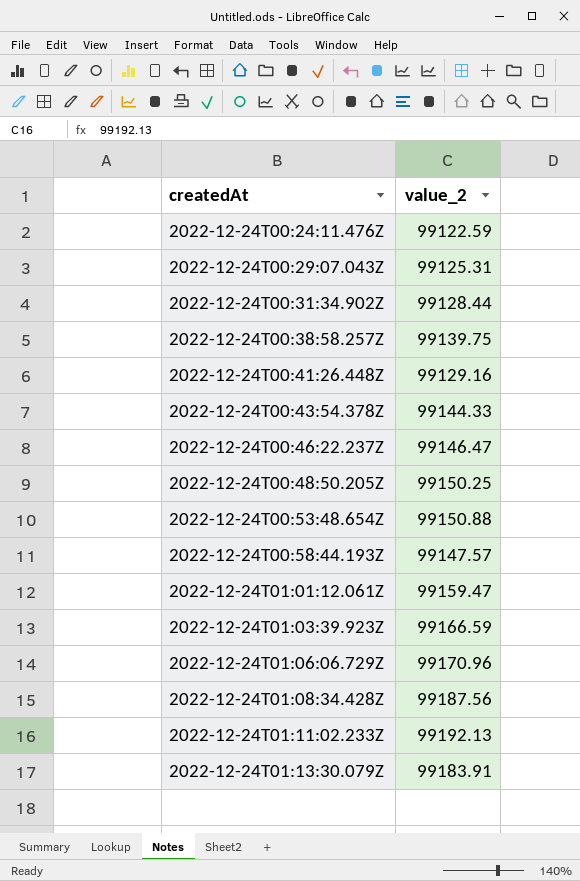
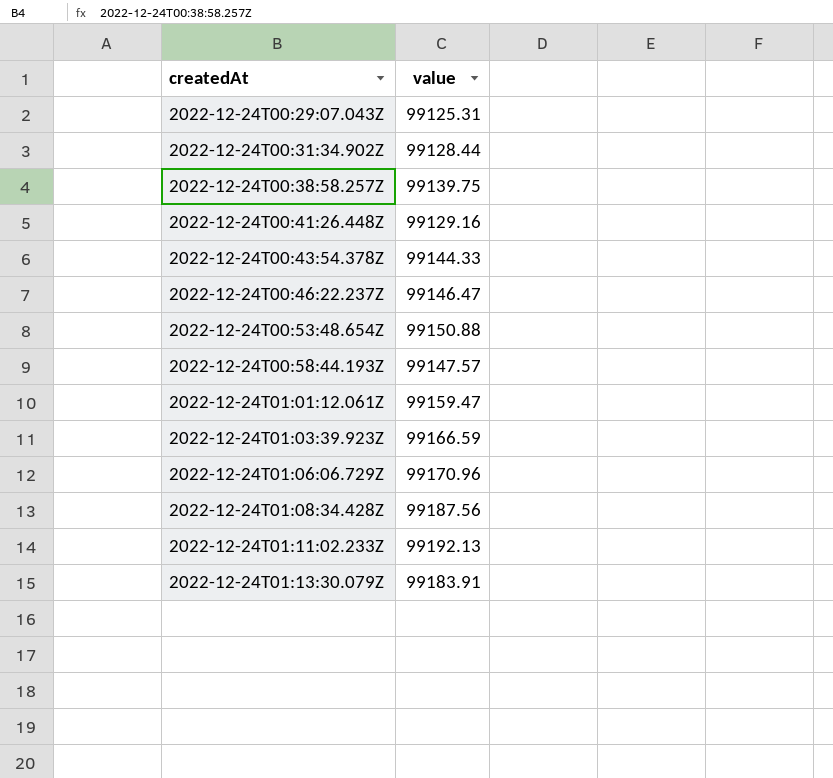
column name: value_2 -> value
row 2022-12-24T00:24:11.476Z: 99122.59 -> none
row 2022-12-24T00:48:50.205Z: 99150.25 -> none

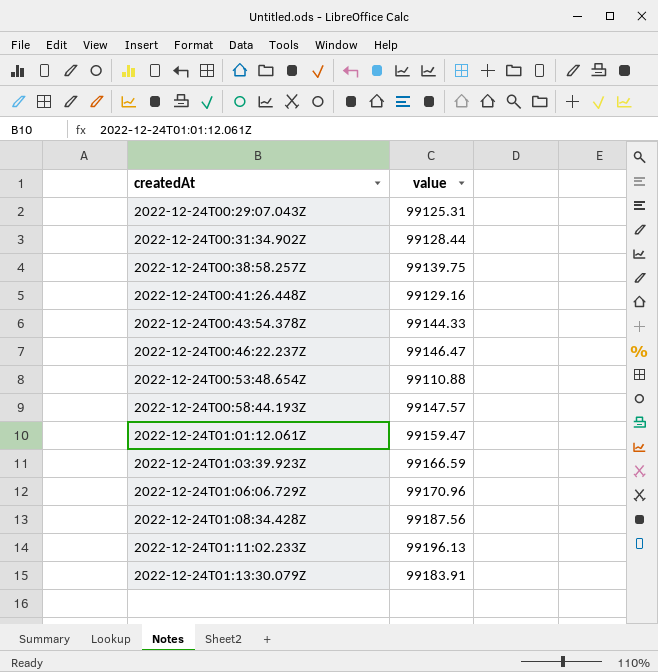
2022-12-24T00:53:48.654Z | value: 99150.88 -> 99110.88
2022-12-24T01:11:02.233Z | value: 99192.13 -> 99196.13

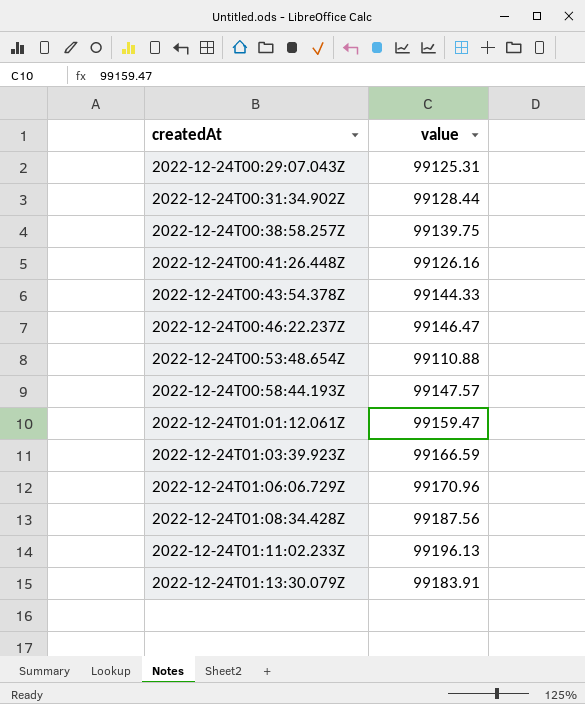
2022-12-24T00:41:26.448Z | value: 99129.16 -> 99126.16

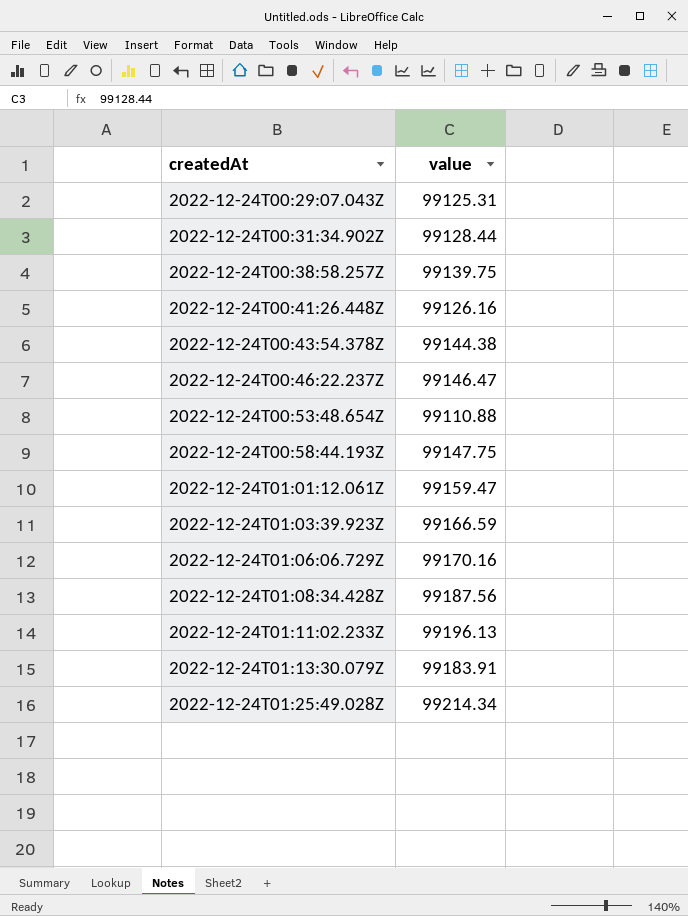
2022-12-24T00:43:54.378Z | value: 99144.33 -> 99144.38
2022-12-24T00:58:44.193Z | value: 99147.57 -> 99147.75
2022-12-24T01:06:06.729Z | value: 99170.96 -> 99170.16
row 2022-12-24T01:25:49.028Z: none -> 99214.34

